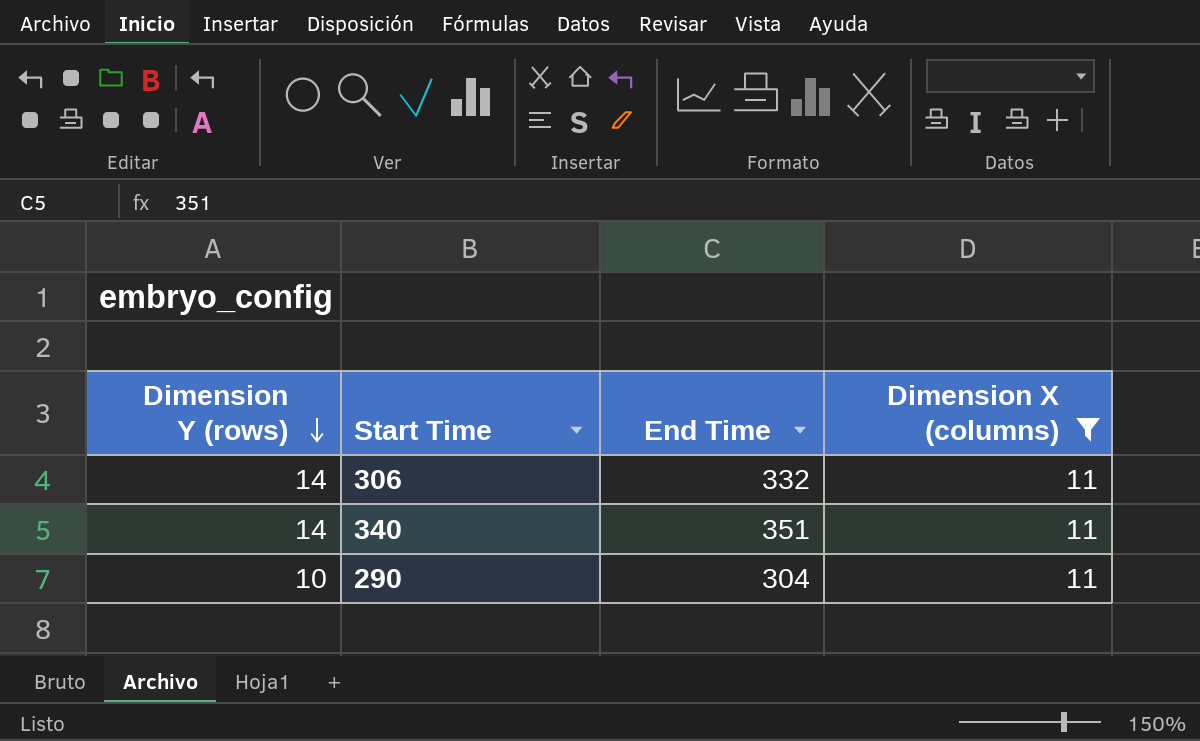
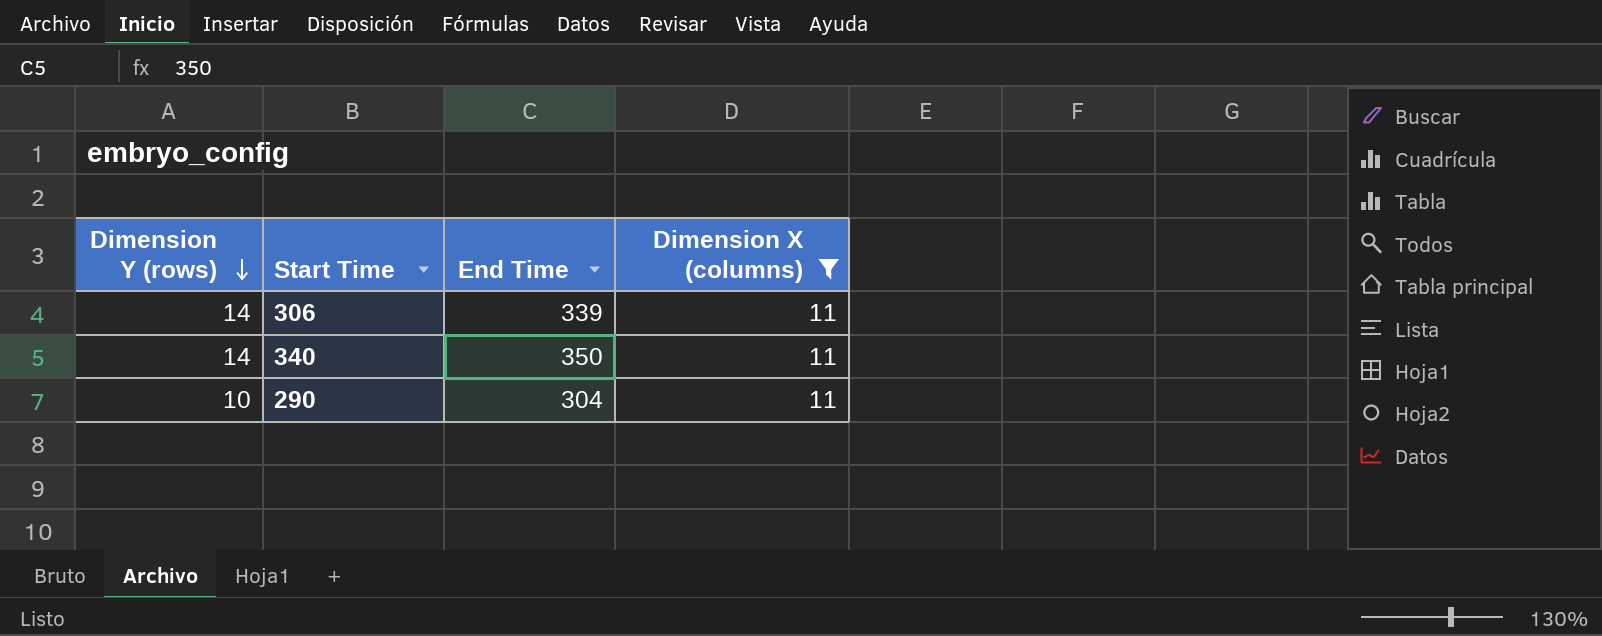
306 | End Time: 332 -> 339
340 | End Time: 351 -> 350

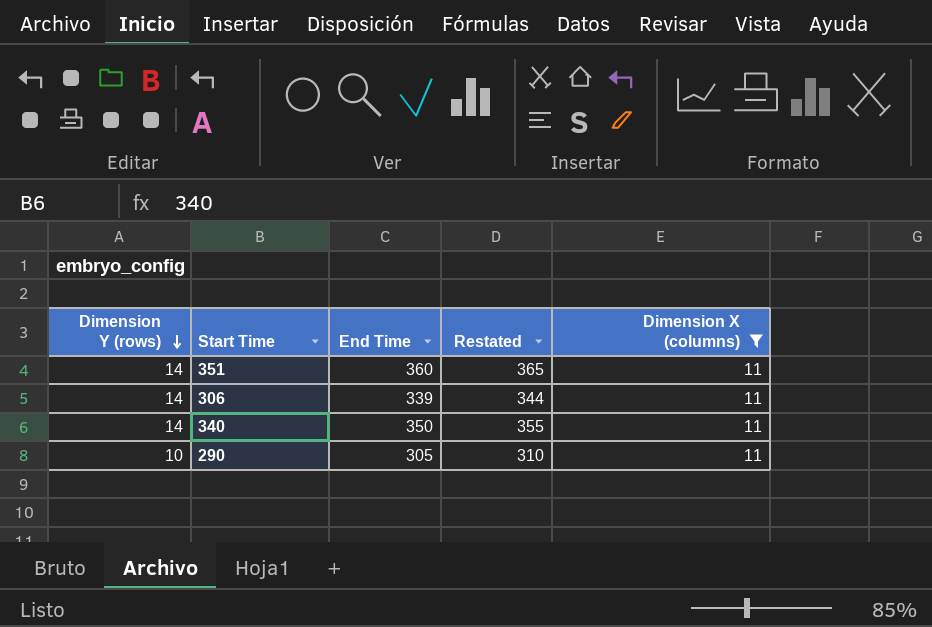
column Restated | formula: none -> [End Time] + 5
row 351: none -> 14 | 360 | 365 | 11
290 | End Time: 304 -> 305

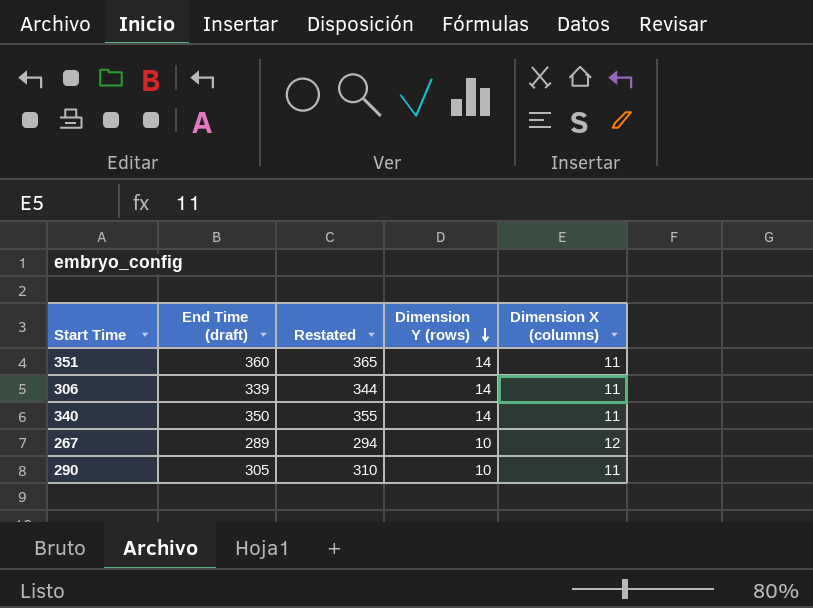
filter: Dimension X (columns) = 11 -> none
column name: End Time -> End Time (draft)
column Dimension Y (rows) | position: 1 -> 4

